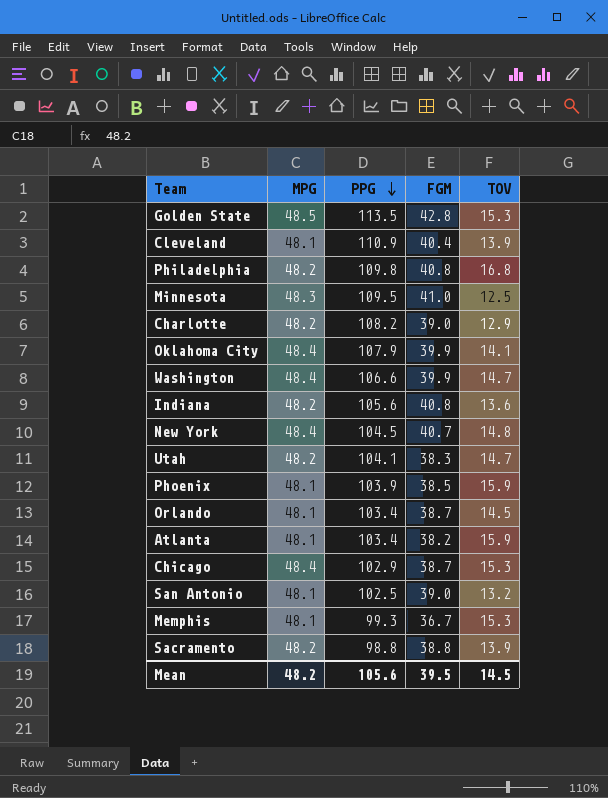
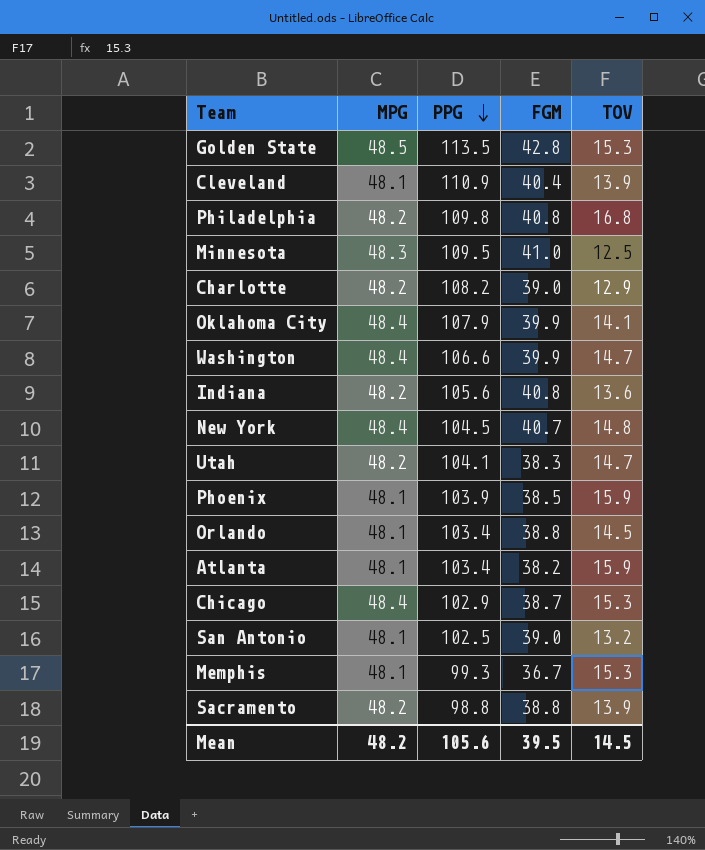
Orlando | FGM: 38.7 -> 38.8

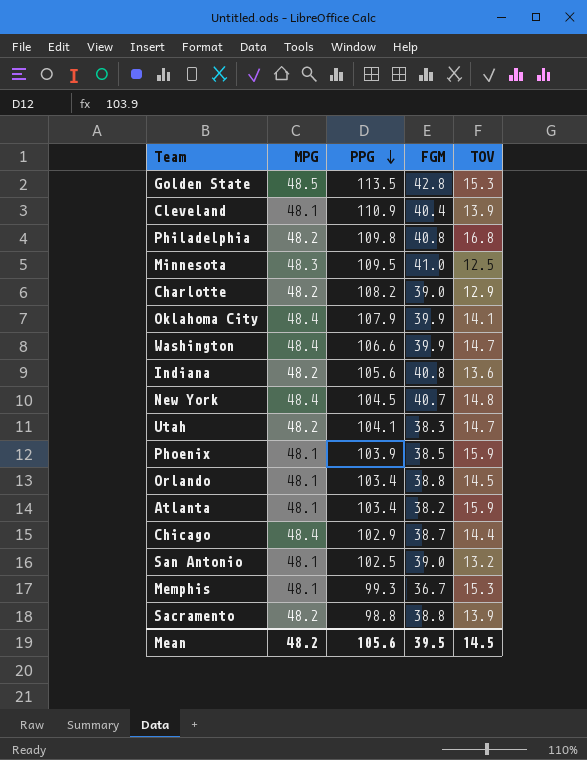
Chicago | TOV: 15.3 -> 14.4

